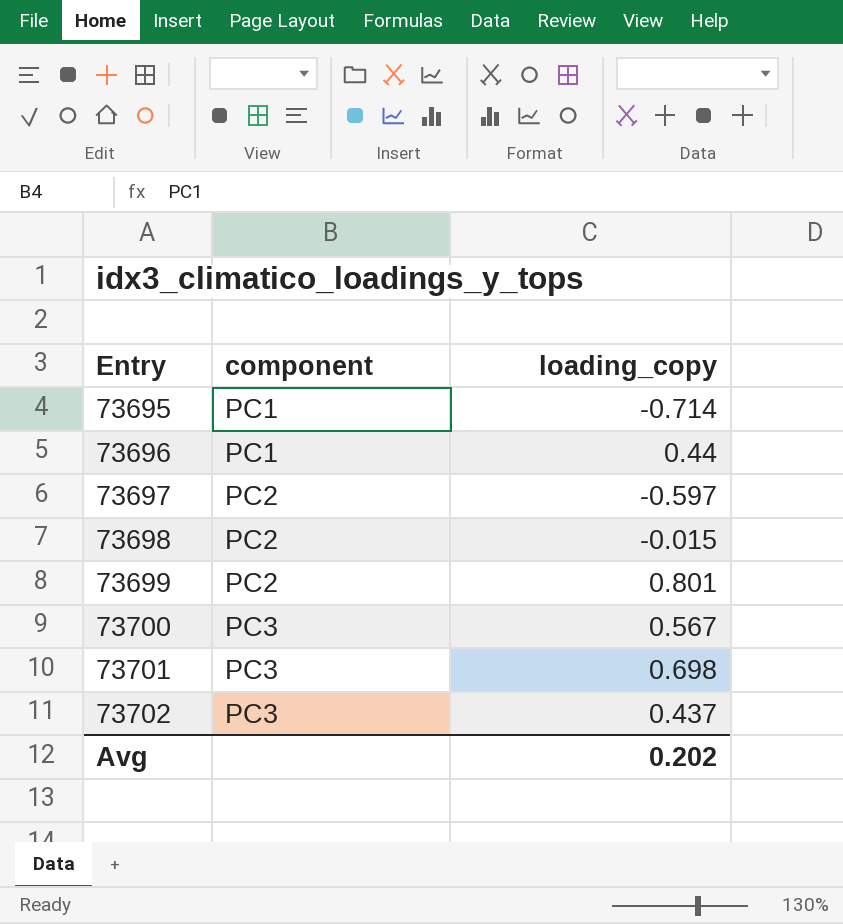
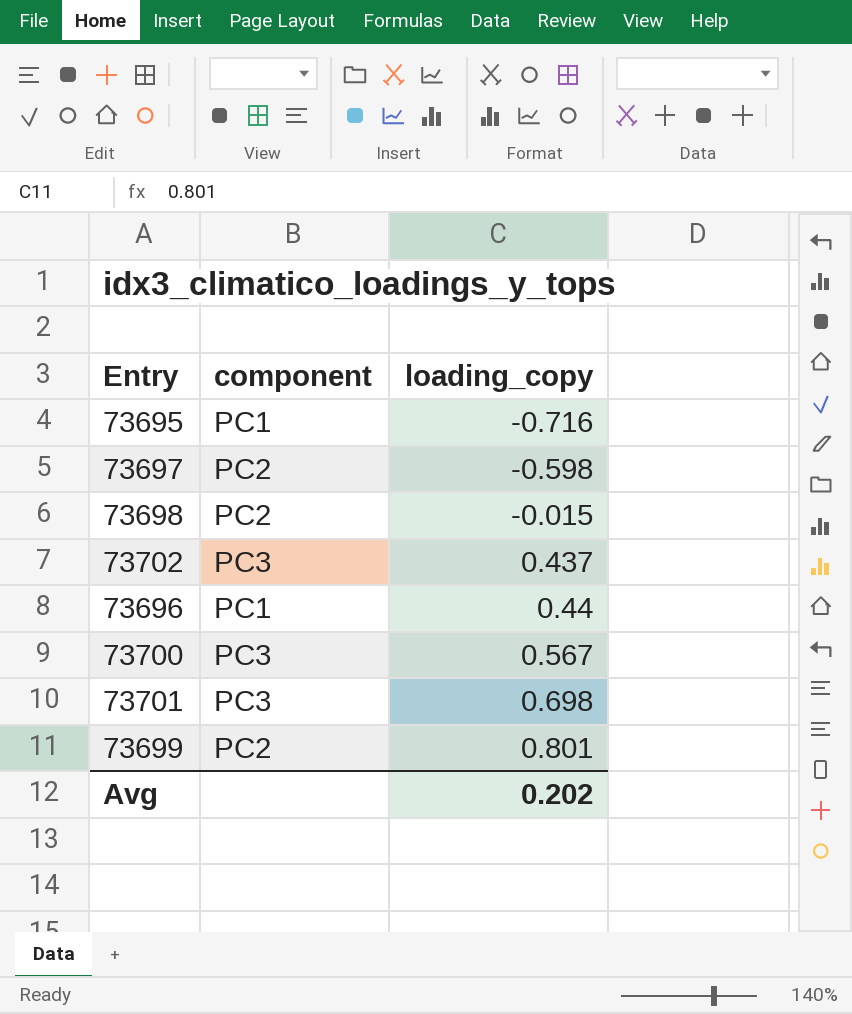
row order: Entry ascending -> loading_copy ascending
73695 | loading_copy: -0.714 -> -0.716
73697 | loading_copy: -0.597 -> -0.598

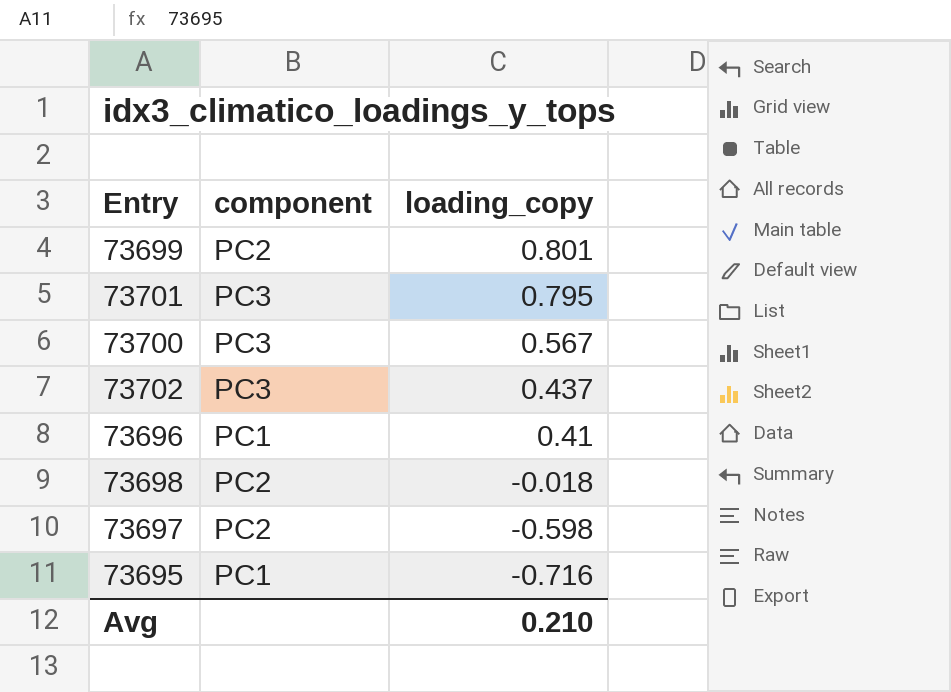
row order: loading_copy ascending -> loading_copy descending
73701 | loading_copy: 0.698 -> 0.795
73696 | loading_copy: 0.44 -> 0.41
73698 | loading_copy: -0.015 -> -0.018
Avg | loading_copy: 0.202 -> 0.210

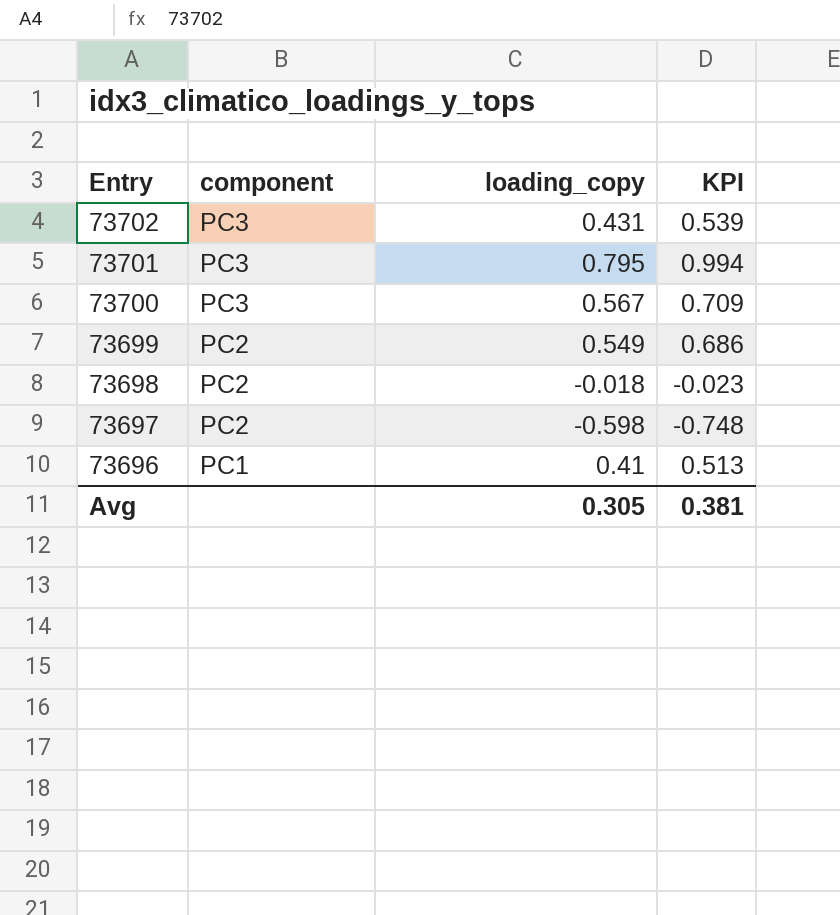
row order: loading_copy descending -> Entry descending
column KPI | formula: none -> [loading_copy] * 1.25
row 73695: PC1 | -0.716 -> none
73702 | loading_copy: 0.437 -> 0.431
73699 | loading_copy: 0.801 -> 0.549
Avg | loading_copy: 0.210 -> 0.305

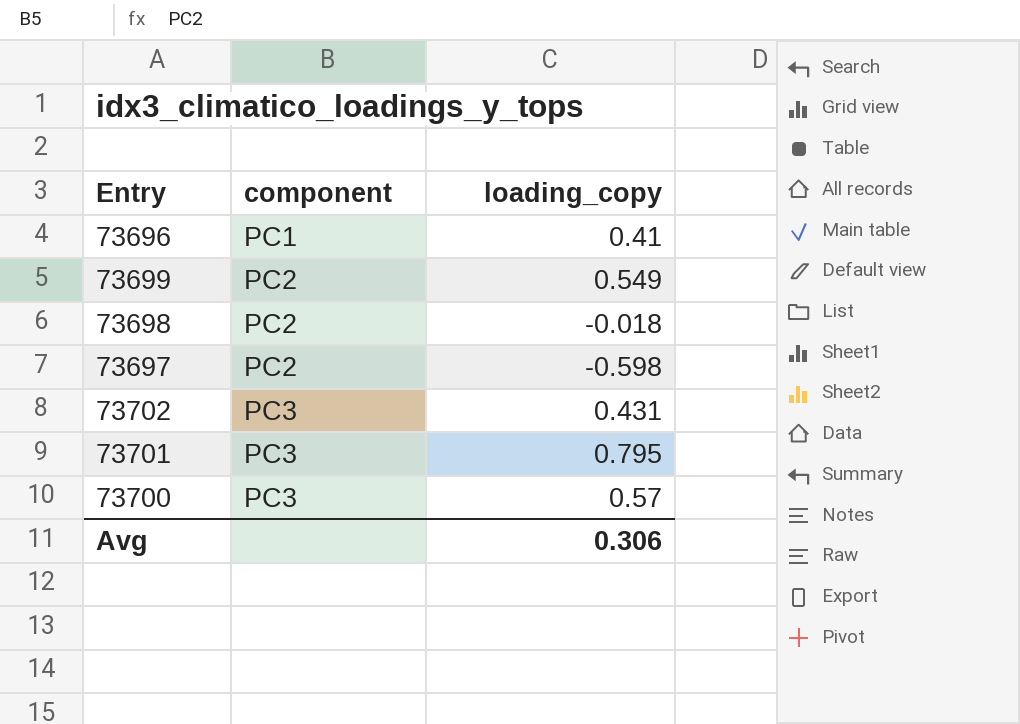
row order: Entry descending -> component ascending
column KPI | formula: [loading_copy] * 1.25 -> none
73700 | loading_copy: 0.567 -> 0.57
Avg | loading_copy: 0.305 -> 0.306

